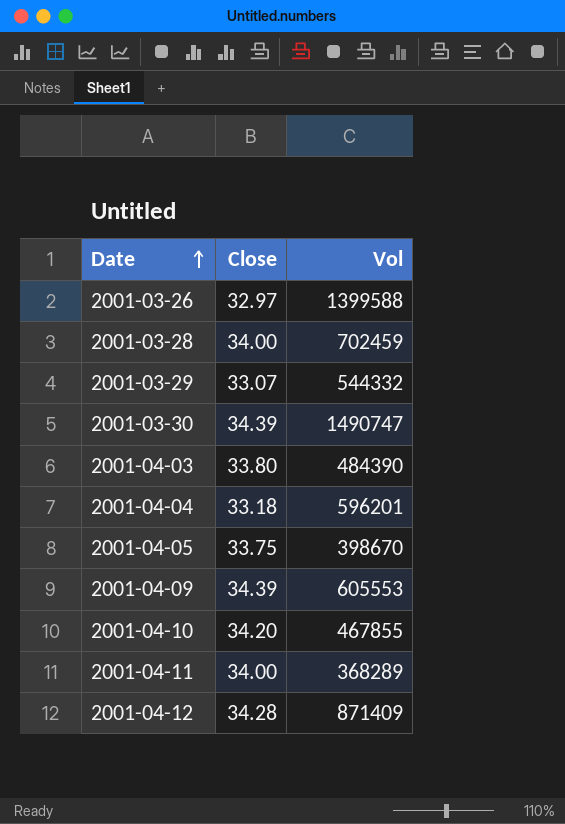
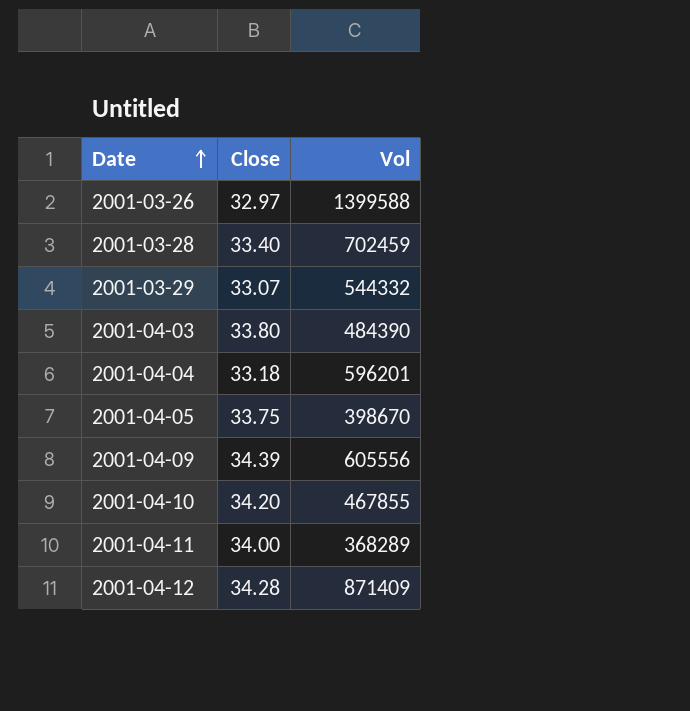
row 2001-03-30: 34.39 | 1490747 -> none
2001-03-28 | Close: 34.00 -> 33.40
2001-04-09 | Vol: 605553 -> 605556

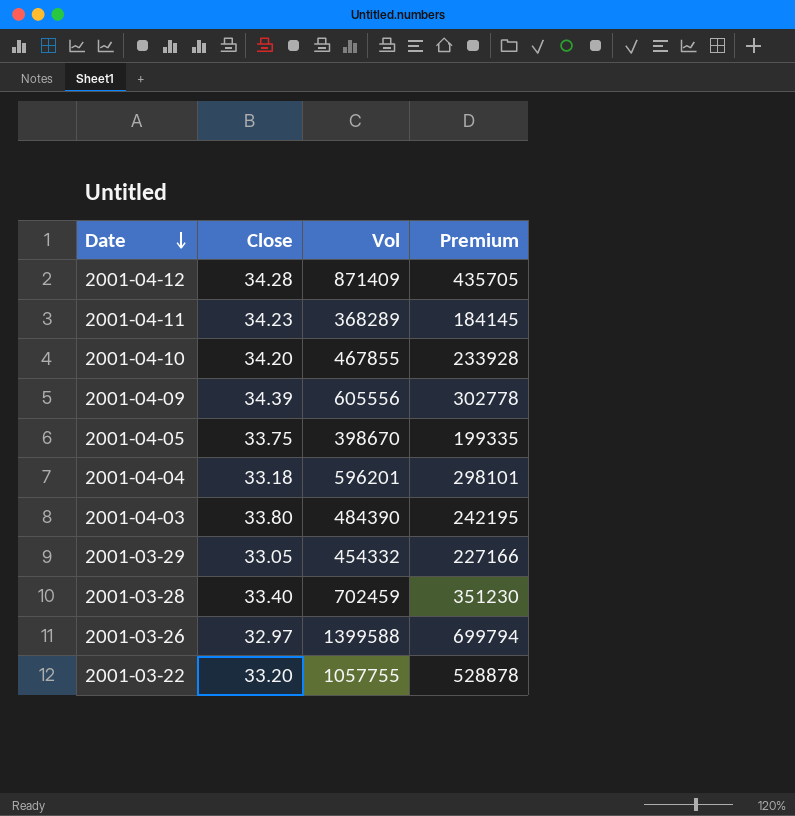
row order: Date ascending -> Date descending
column Premium | formula: none -> [Vol] * 0.5
2001-04-11 | Close: 34.00 -> 34.23
2001-03-29 | Close: 33.07 -> 33.05
2001-03-29 | Vol: 544332 -> 454332
row 2001-03-22: none -> 33.20 | 1057755 | 528878

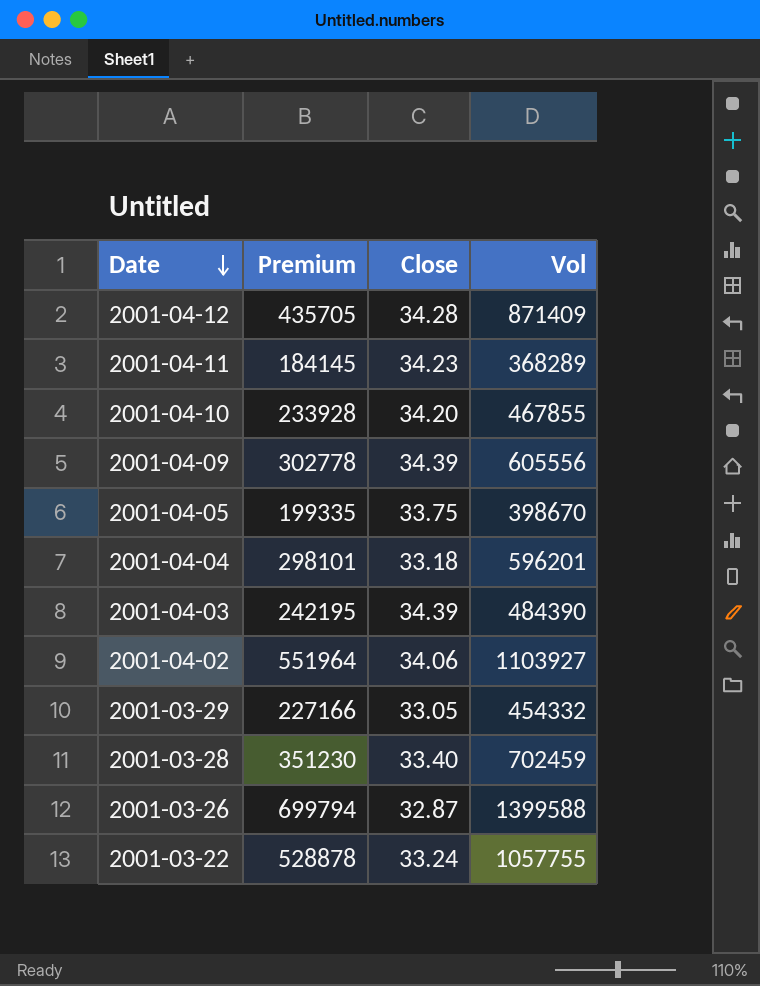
column Premium | position: 4 -> 2
2001-04-03 | Close: 33.80 -> 34.39
row 2001-04-02: none -> 551964 | 34.06 | 1103927
2001-03-26 | Close: 32.97 -> 32.87
2001-03-22 | Close: 33.20 -> 33.24

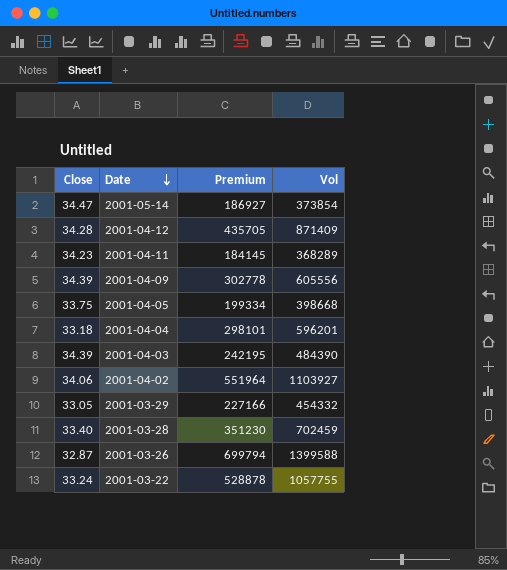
column Close | position: 3 -> 1
row 2001-04-10: 233928 | 34.20 | 467855 -> none
row 2001-05-14: none -> 34.47 | 186927 | 373854
2001-04-05 | Premium: 199335 -> 199334
2001-04-05 | Vol: 398670 -> 398668

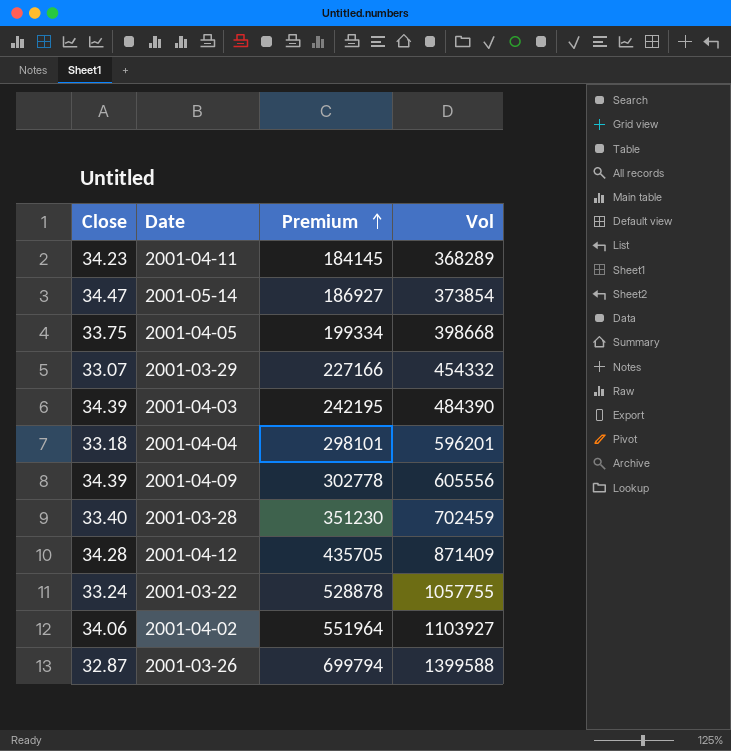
row order: Date descending -> Premium ascending
2001-03-29 | Close: 33.05 -> 33.07

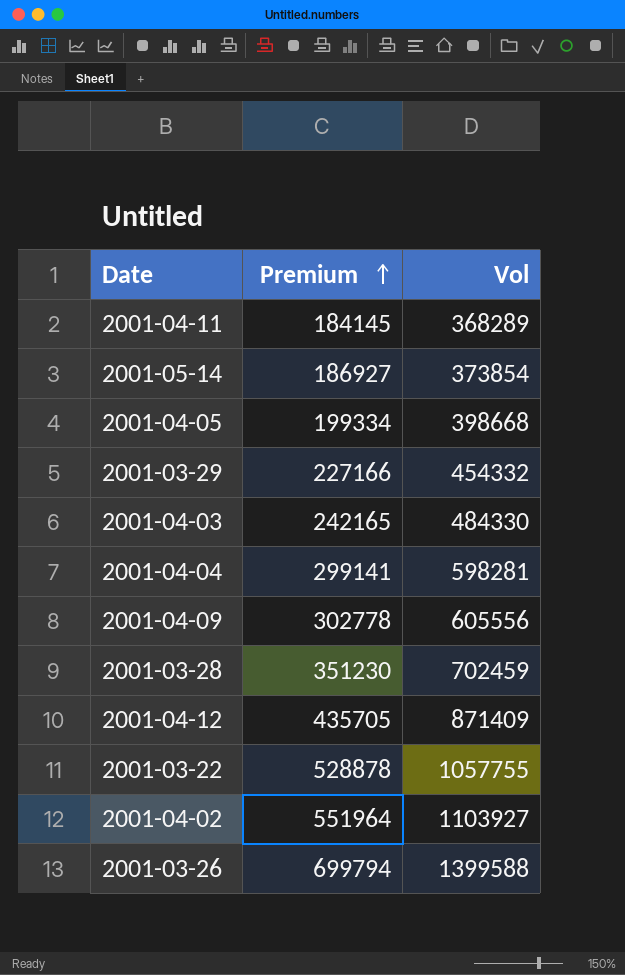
column Close | position: 1 -> none
2001-04-03 | Premium: 242195 -> 242165
2001-04-03 | Vol: 484390 -> 484330
2001-04-04 | Premium: 298101 -> 299141
2001-04-04 | Vol: 596201 -> 598281

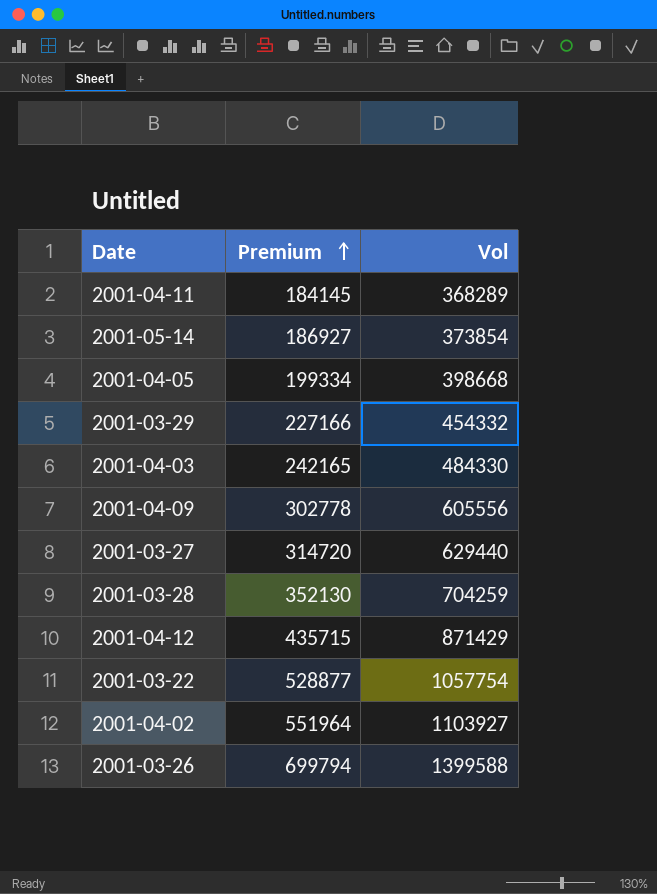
row 2001-04-04: 299141 | 598281 -> none
row 2001-03-27: none -> 314720 | 629440
2001-03-28 | Premium: 351230 -> 352130
2001-03-28 | Vol: 702459 -> 704259
2001-04-12 | Premium: 435705 -> 435715
2001-04-12 | Vol: 871409 -> 871429
2001-03-22 | Premium: 528878 -> 528877
2001-03-22 | Vol: 1057755 -> 1057754

